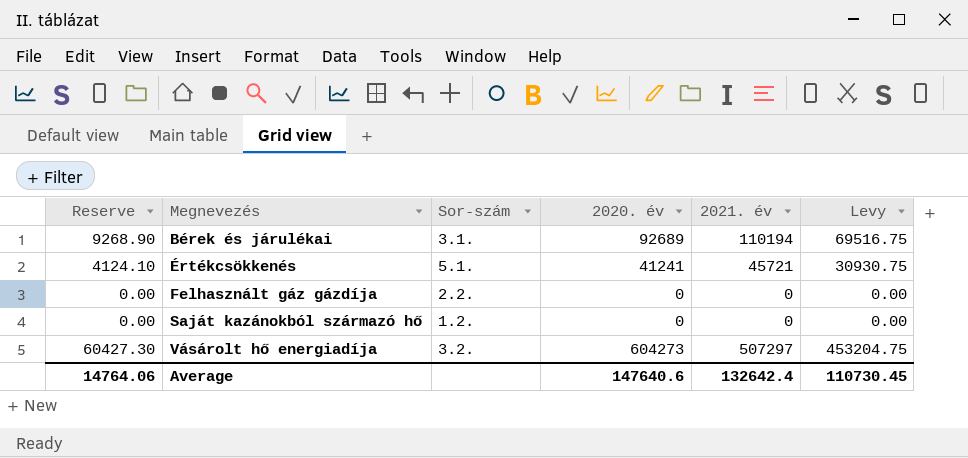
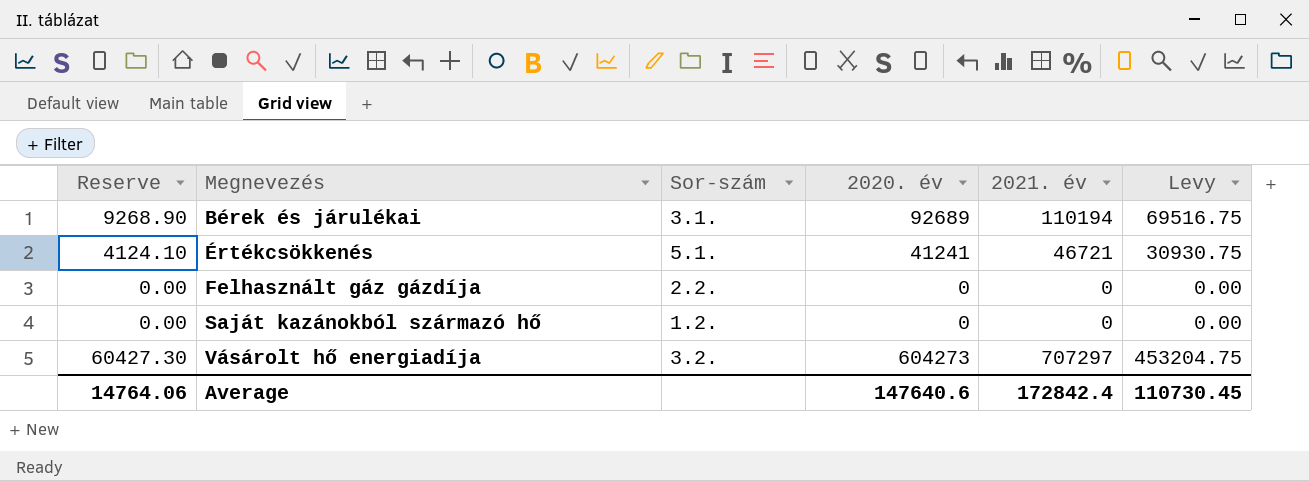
Értékcsökkenés | 2021. év: 45721 -> 46721
Vásárolt hő energiadíja | 2021. év: 507297 -> 707297
Average | 2021. év: 132642.4 -> 172842.4

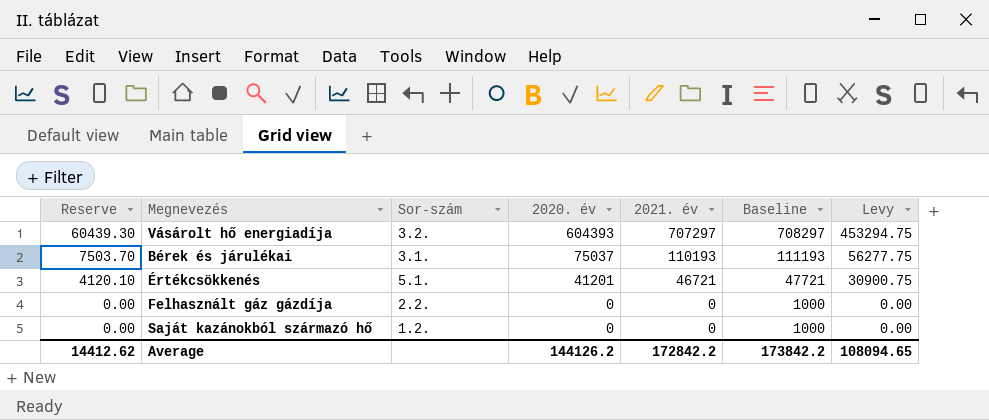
row order: Megnevezés ascending -> Reserve descending
column Baseline | formula: none -> [2021. év] + 1000
Vásárolt hő energiadíja | Reserve: 60427.30 -> 60439.30
Vásárolt hő energiadíja | 2020. év: 604273 -> 604393
Vásárolt hő energiadíja | Levy: 453204.75 -> 453294.75
Bérek és járulékai | Reserve: 9268.90 -> 7503.70
Bérek és járulékai | 2020. év: 92689 -> 75037
Bérek és járulékai | 2021. év: 110194 -> 110193
Bérek és járulékai | Levy: 69516.75 -> 56277.75
Értékcsökkenés | Reserve: 4124.10 -> 4120.10
Értékcsökkenés | 2020. év: 41241 -> 41201
Értékcsökkenés | Levy: 30930.75 -> 30900.75
Average | Reserve: 14764.06 -> 14412.62
Average | 2020. év: 147640.6 -> 144126.2
Average | 2021. év: 172842.4 -> 172842.2
Average | Levy: 110730.45 -> 108094.65

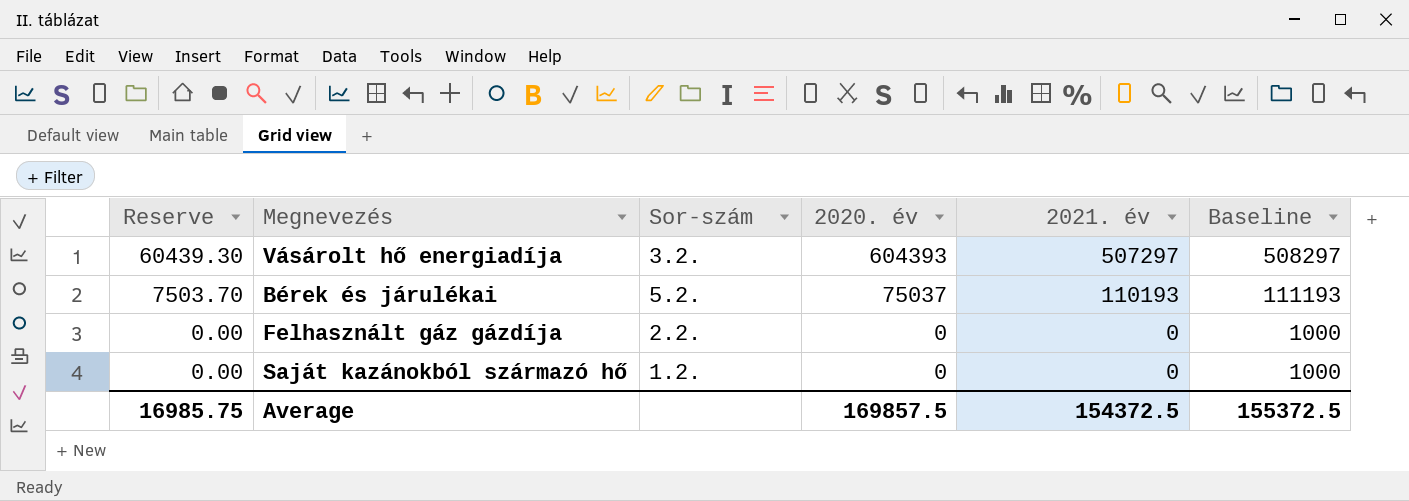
column Levy | formula: [2020. év] * 0.75 -> none
row Értékcsökkenés: 4120.10 | 5.1. | 41201 | 46721 | 47721 | 30900.75 -> none
Vásárolt hő energiadíja | 2021. év: 707297 -> 507297
Vásárolt hő energiadíja | Baseline: 708297 -> 508297
Bérek és járulékai | Sor-szám: 3.1. -> 5.2.
Average | Reserve: 14412.62 -> 16985.75
Average | 2020. év: 144126.2 -> 169857.5
Average | 2021. év: 172842.2 -> 154372.5
Average | Baseline: 173842.2 -> 155372.5

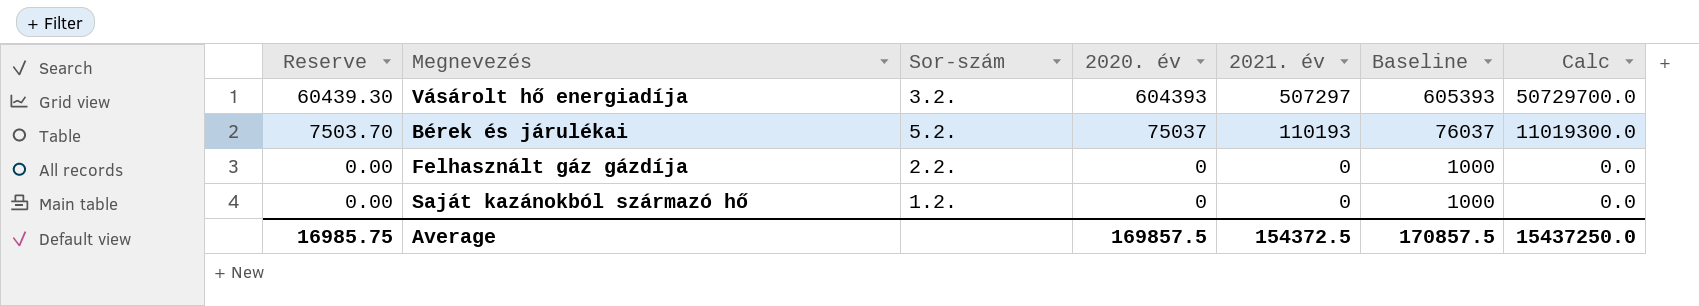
column Baseline | formula: [2021. év] + 1000 -> [2020. év] + 1000
column Calc | formula: none -> [2021. év] * 100
Average | Baseline: 155372.5 -> 170857.5

